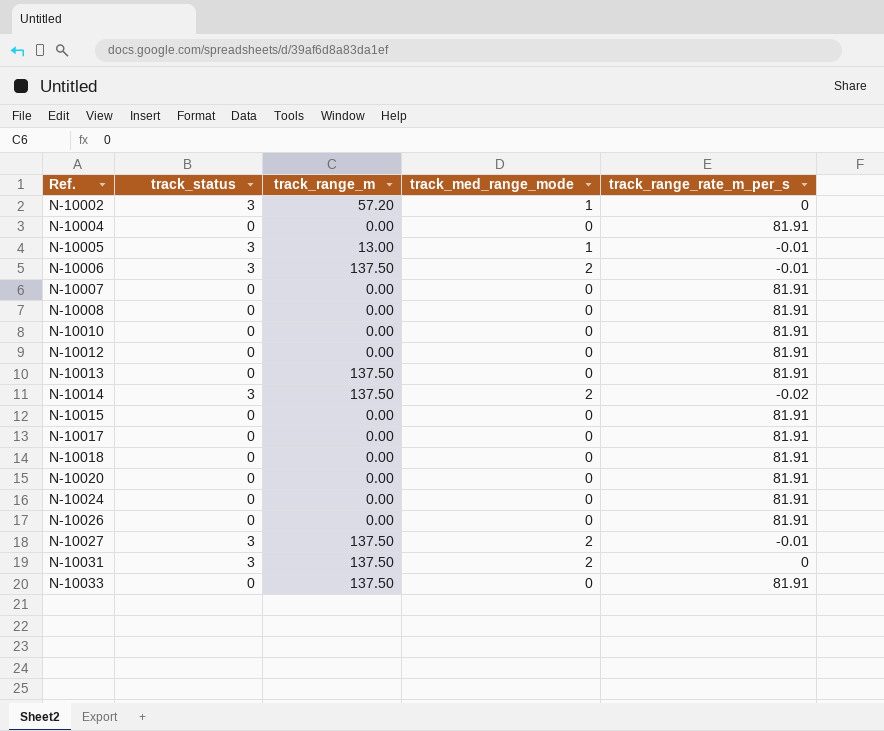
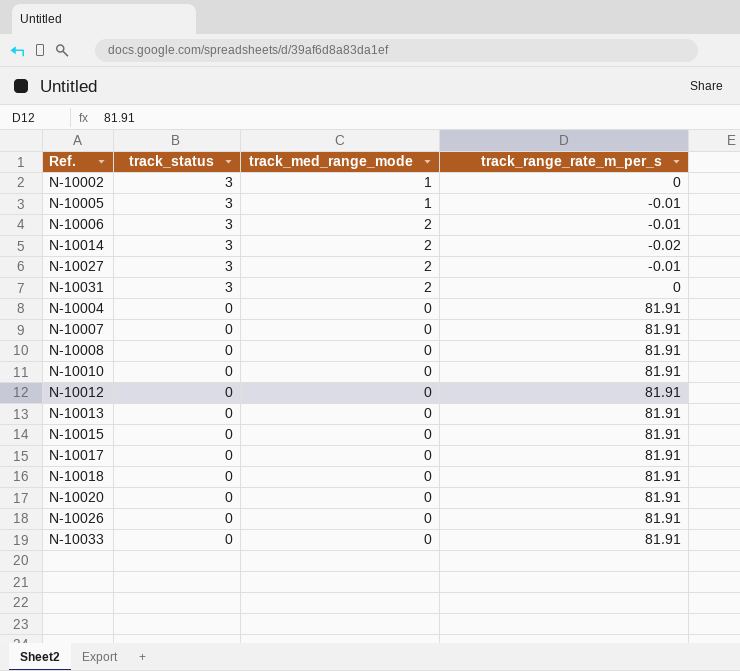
row order: Ref. ascending -> track_status descending
column track_range_m | position: 3 -> none
row N-10024: 0 | 0.00 | 0 | 81.91 -> none

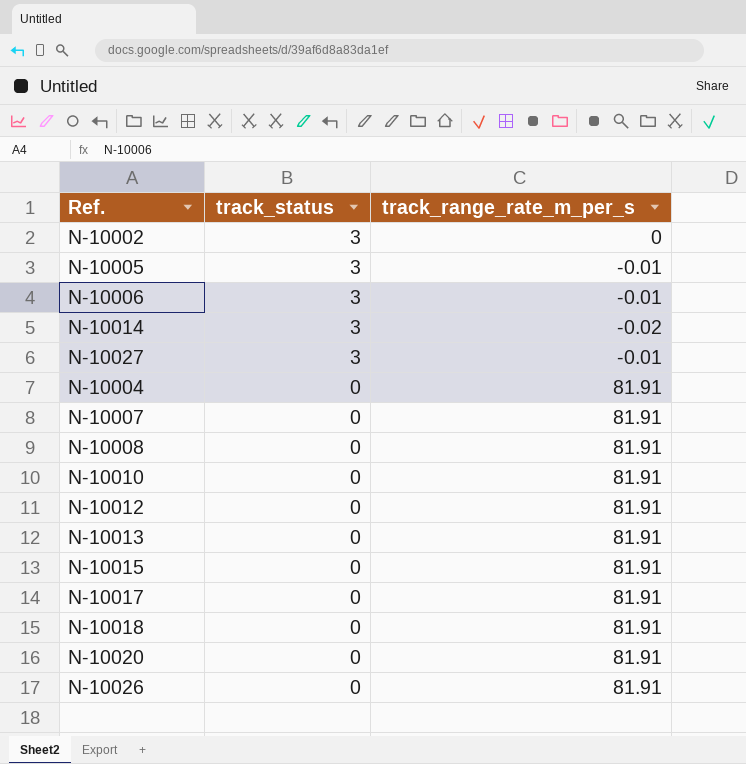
column track_med_range_mode | position: 3 -> none
row N-10031: 3 | 2 | 0 -> none
row N-10033: 0 | 0 | 81.91 -> none

